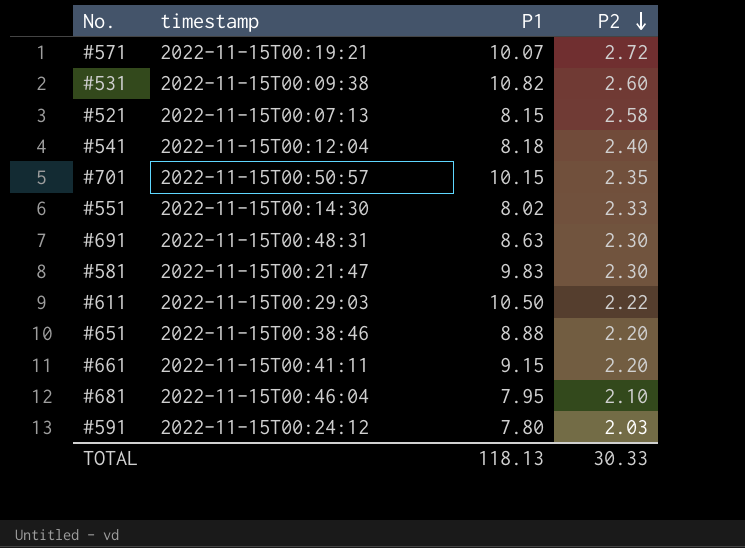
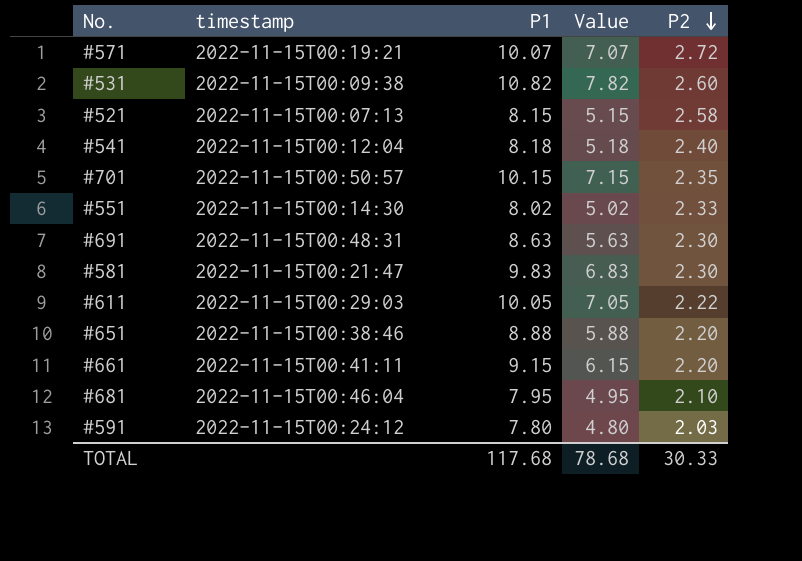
column Value | formula: none -> [P1] - 3
#611 | P1: 10.50 -> 10.05
TOTAL | P1: 118.13 -> 117.68

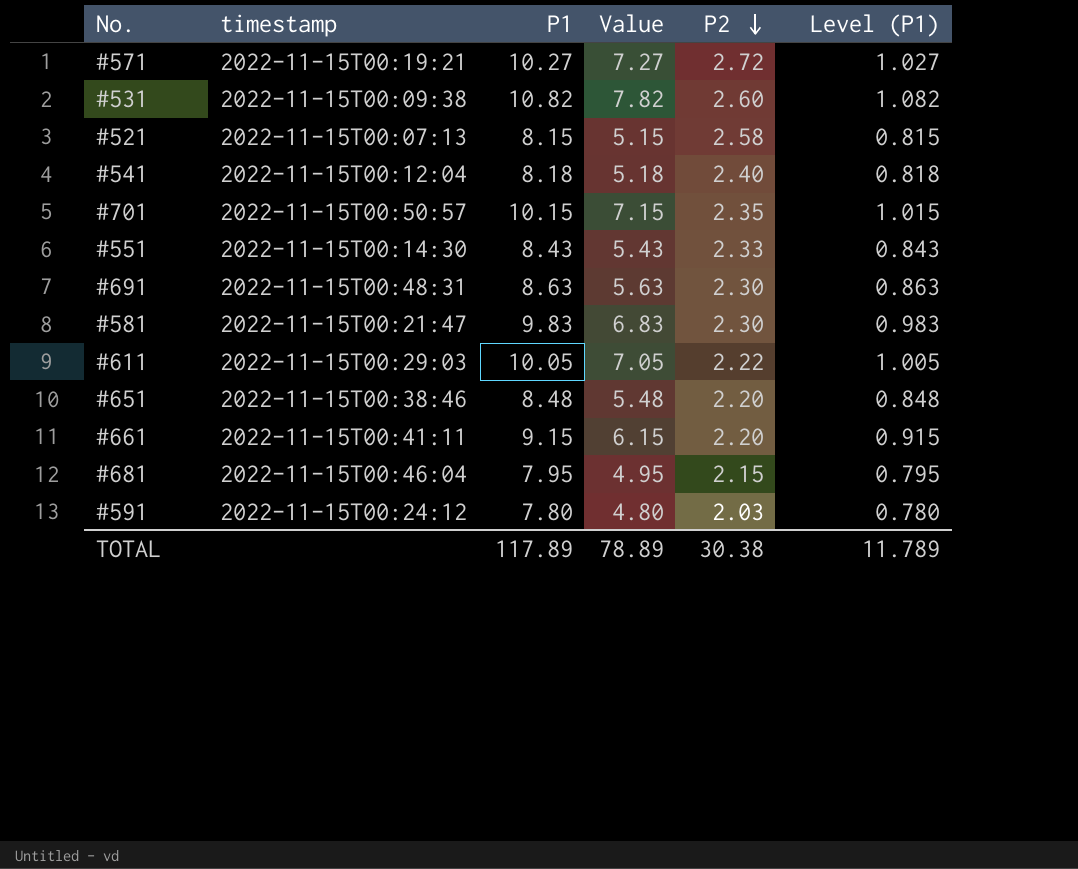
column Level (P1) | formula: none -> [P1] * 0.1
#571 | P1: 10.07 -> 10.27
#571 | Value: 7.07 -> 7.27
#551 | P1: 8.02 -> 8.43
#551 | Value: 5.02 -> 5.43
#651 | P1: 8.88 -> 8.48
#651 | Value: 5.88 -> 5.48
#681 | P2: 2.10 -> 2.15
TOTAL | P1: 117.68 -> 117.89
TOTAL | Value: 78.68 -> 78.89
TOTAL | P2: 30.33 -> 30.38

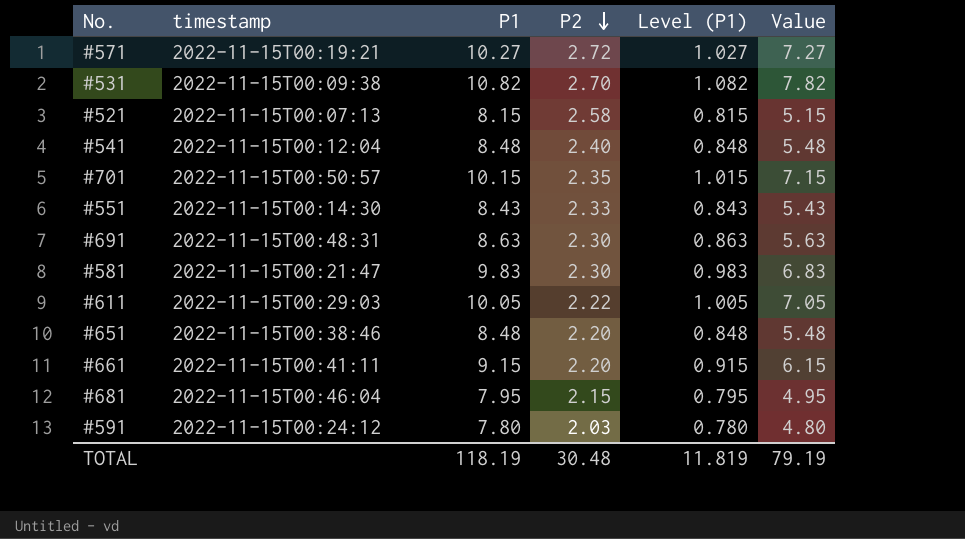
column Value | position: 4 -> 6
#531 | P2: 2.60 -> 2.70
#541 | P1: 8.18 -> 8.48
#541 | Level (P1): 0.818 -> 0.848
#541 | Value: 5.18 -> 5.48
TOTAL | P1: 117.89 -> 118.19
TOTAL | P2: 30.38 -> 30.48
TOTAL | Level (P1): 11.789 -> 11.819
TOTAL | Value: 78.89 -> 79.19

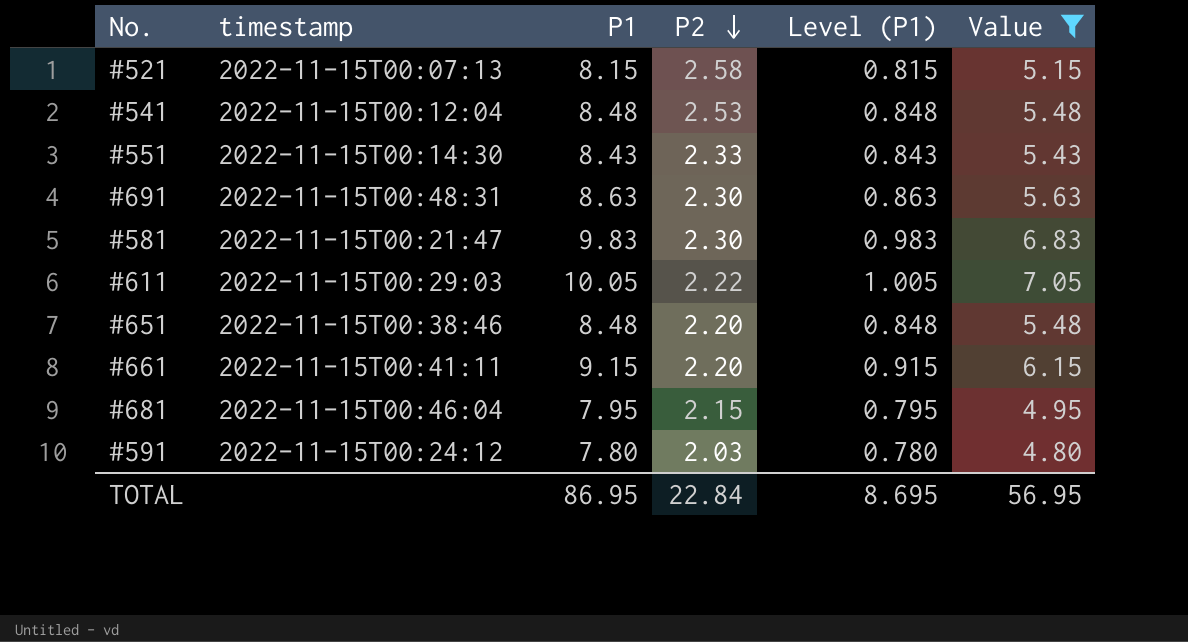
filter: none -> Value <= 7.05
#541 | P2: 2.40 -> 2.53
TOTAL | P1: 118.19 -> 86.95
TOTAL | P2: 30.48 -> 22.84
TOTAL | Level (P1): 11.819 -> 8.695
TOTAL | Value: 79.19 -> 56.95

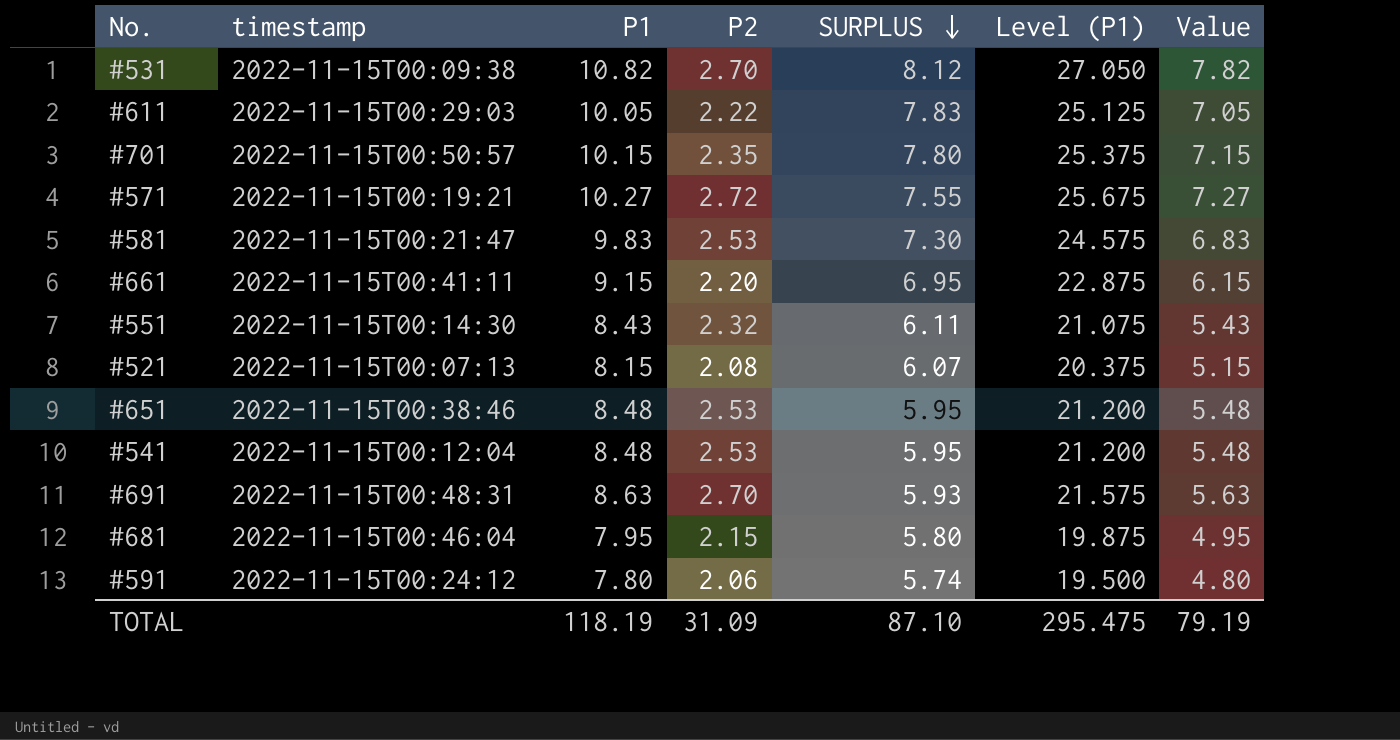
filter: Value <= 7.05 -> none
row order: P2 descending -> SURPLUS descending
column SURPLUS | formula: none -> [P1] - [P2]
column Level (P1) | formula: [P1] * 0.1 -> [P1] * 2.5
#581 | P2: 2.30 -> 2.53
#551 | P2: 2.33 -> 2.32
#521 | P2: 2.58 -> 2.08
#651 | P2: 2.20 -> 2.53
#691 | P2: 2.30 -> 2.70
#591 | P2: 2.03 -> 2.06
TOTAL | P1: 86.95 -> 118.19
TOTAL | P2: 22.84 -> 31.09
TOTAL | Level (P1): 8.695 -> 295.475
TOTAL | Value: 56.95 -> 79.19

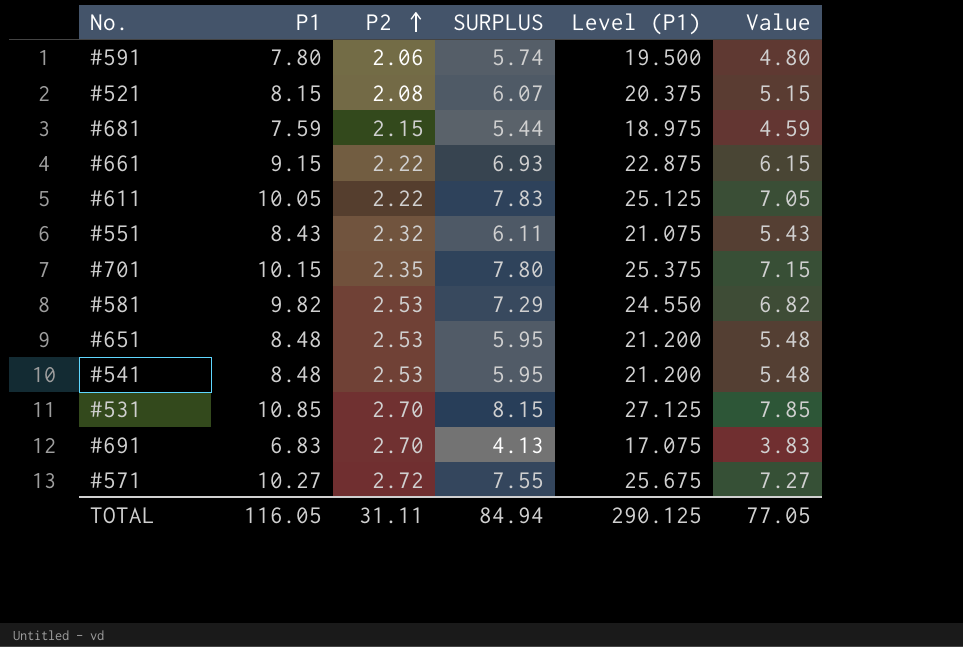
row order: SURPLUS descending -> P2 ascending
column timestamp | position: 2 -> none
#681 | P1: 7.95 -> 7.59
#681 | SURPLUS: 5.80 -> 5.44
#681 | Level (P1): 19.875 -> 18.975
#681 | Value: 4.95 -> 4.59
#661 | P2: 2.20 -> 2.22
#661 | SURPLUS: 6.95 -> 6.93
#581 | P1: 9.83 -> 9.82
#581 | SURPLUS: 7.30 -> 7.29
#581 | Level (P1): 24.575 -> 24.550
#581 | Value: 6.83 -> 6.82
#531 | P1: 10.82 -> 10.85
#531 | SURPLUS: 8.12 -> 8.15
#531 | Level (P1): 27.050 -> 27.125
#531 | Value: 7.82 -> 7.85
#691 | P1: 8.63 -> 6.83
#691 | SURPLUS: 5.93 -> 4.13
#691 | Level (P1): 21.575 -> 17.075
#691 | Value: 5.63 -> 3.83
TOTAL | P1: 118.19 -> 116.05
TOTAL | P2: 31.09 -> 31.11
TOTAL | SURPLUS: 87.10 -> 84.94
TOTAL | Level (P1): 295.475 -> 290.125
TOTAL | Value: 79.19 -> 77.05

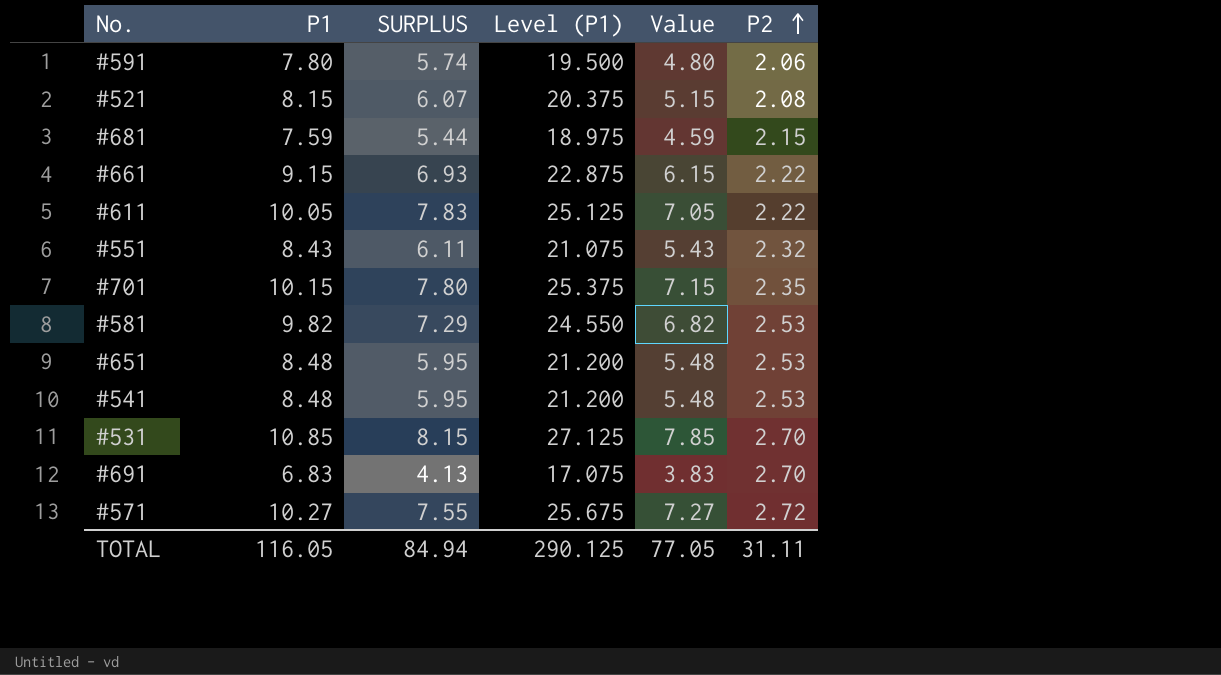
column P2 | position: 3 -> 6

